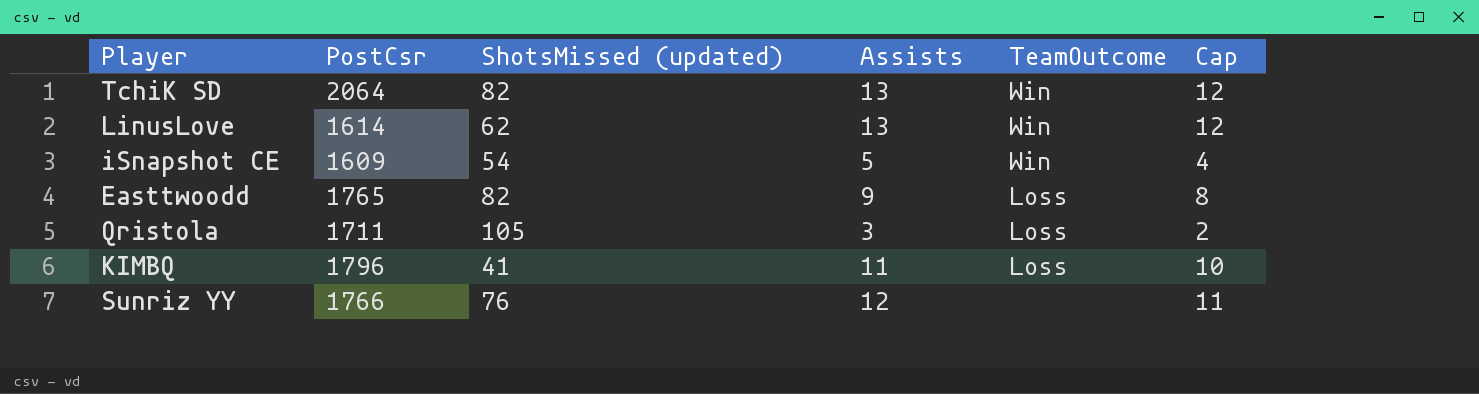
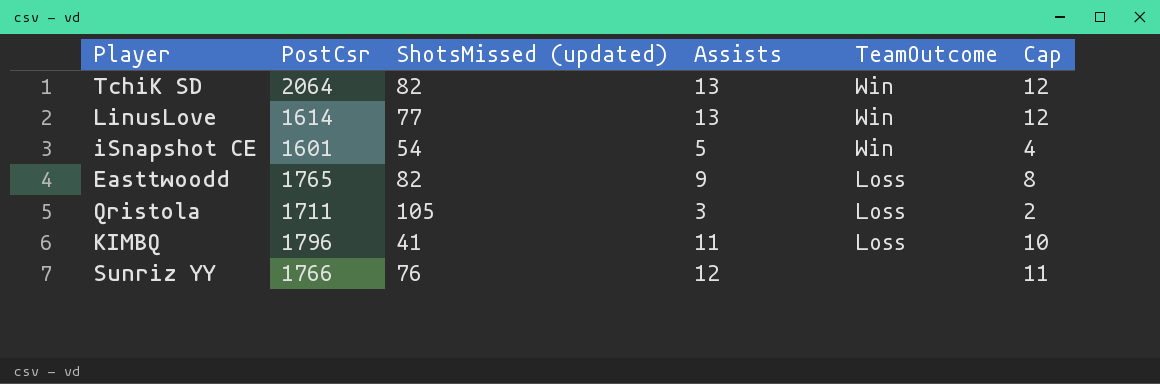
LinusLove | ShotsMissed (updated): 62 -> 77
iSnapshot CE | PostCsr: 1609 -> 1601

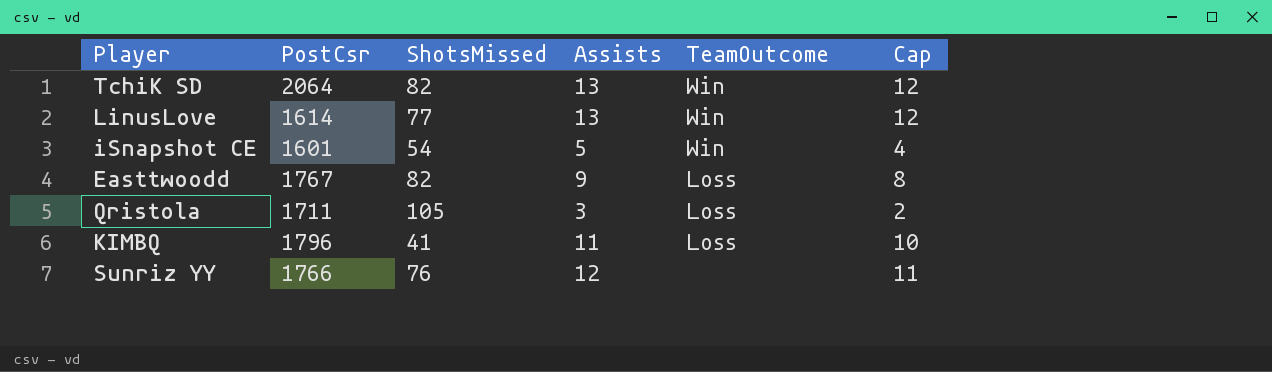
column name: ShotsMissed (updated) -> ShotsMissed
Easttwoodd | PostCsr: 1765 -> 1767

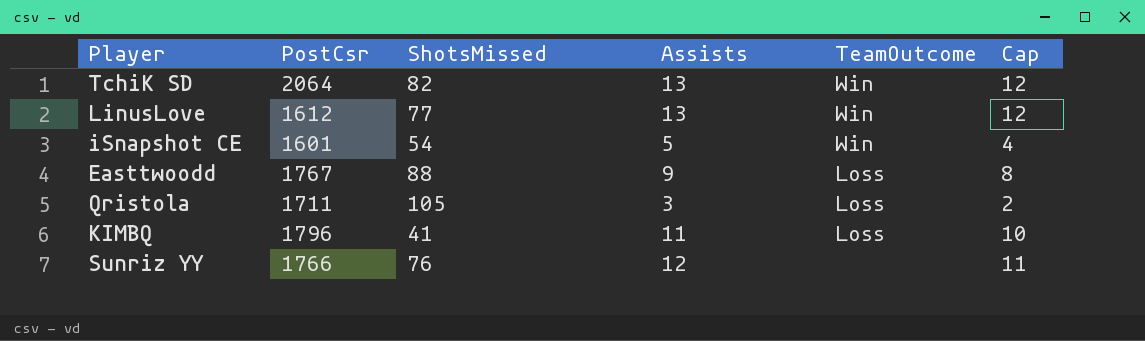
LinusLove | PostCsr: 1614 -> 1612
Easttwoodd | ShotsMissed: 82 -> 88

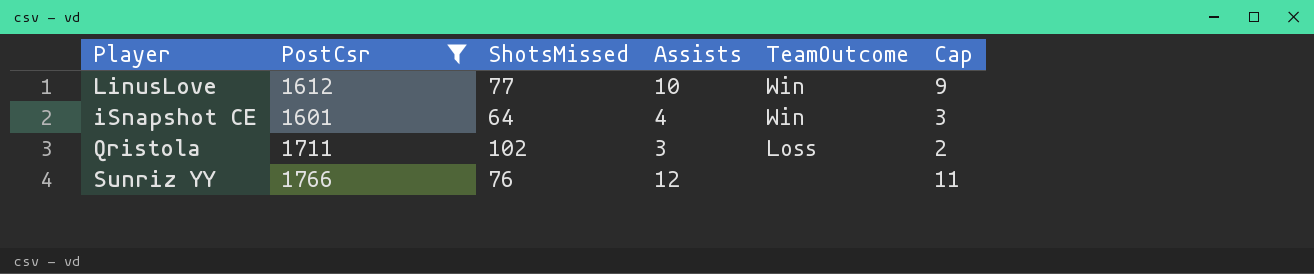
filter: none -> PostCsr <= 1766
LinusLove | Assists: 13 -> 10
LinusLove | Cap: 12 -> 9
iSnapshot CE | ShotsMissed: 54 -> 64
iSnapshot CE | Assists: 5 -> 4
iSnapshot CE | Cap: 4 -> 3
Qristola | ShotsMissed: 105 -> 102

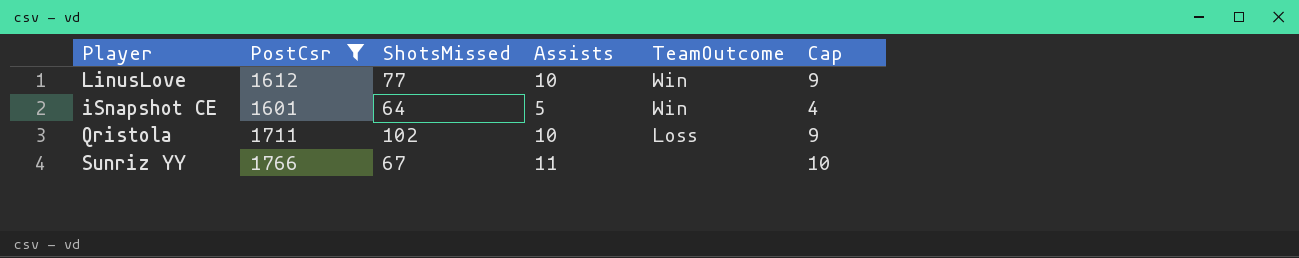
iSnapshot CE | Assists: 4 -> 5
iSnapshot CE | Cap: 3 -> 4
Qristola | Assists: 3 -> 10
Qristola | Cap: 2 -> 9
Sunriz YY | ShotsMissed: 76 -> 67
Sunriz YY | Assists: 12 -> 11
Sunriz YY | Cap: 11 -> 10

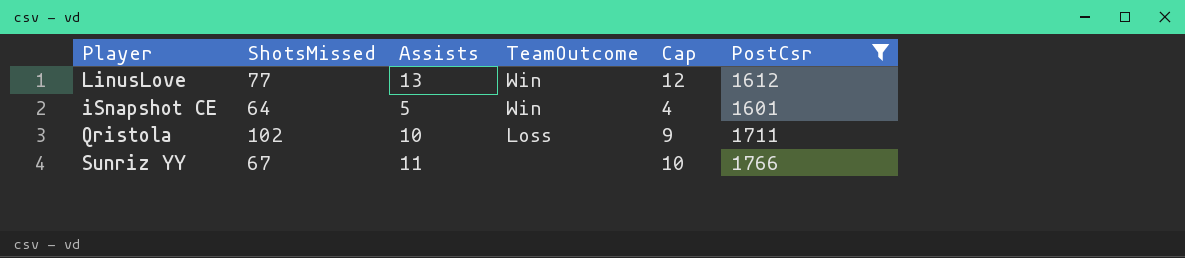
column PostCsr | position: 2 -> 6
LinusLove | Assists: 10 -> 13
LinusLove | Cap: 9 -> 12

